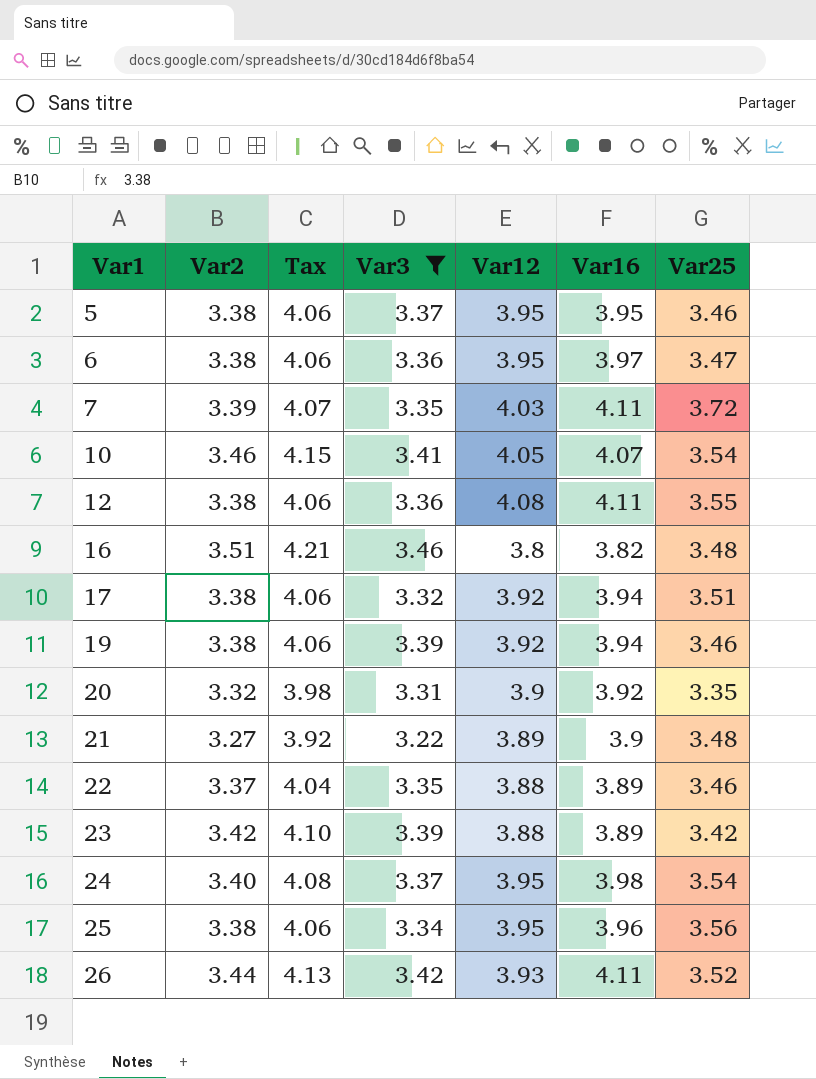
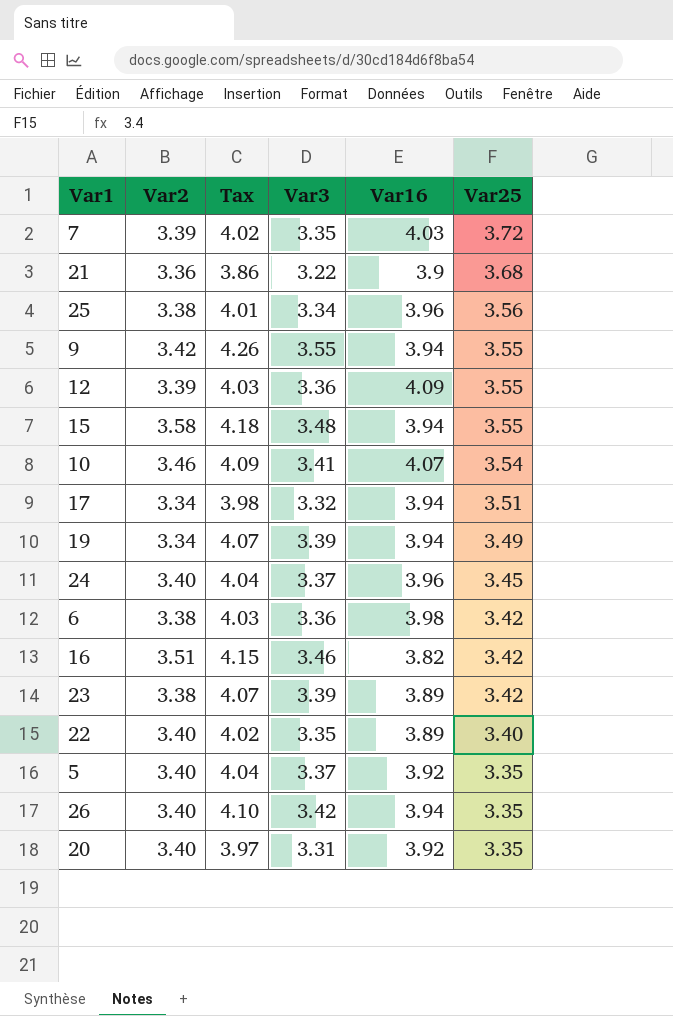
filter: Var3 <= 3.46 -> none
row order: Var1 ascending -> Var25 descending
column Var12 | position: 5 -> none
column Tax | formula: [Var2] * 1.2 -> [Var3] * 1.2
7 | Var16: 4.11 -> 4.03
21 | Var2: 3.27 -> 3.36
21 | Var25: 3.48 -> 3.68
12 | Var2: 3.38 -> 3.39
12 | Var16: 4.11 -> 4.09
17 | Var2: 3.38 -> 3.34
19 | Var2: 3.38 -> 3.34
19 | Var25: 3.46 -> 3.49
24 | Var16: 3.98 -> 3.96
24 | Var25: 3.54 -> 3.45
6 | Var16: 3.97 -> 3.98
6 | Var25: 3.47 -> 3.42
16 | Var25: 3.48 -> 3.42
23 | Var2: 3.42 -> 3.38
22 | Var2: 3.37 -> 3.40
22 | Var25: 3.46 -> 3.40
5 | Var2: 3.38 -> 3.40
5 | Var16: 3.95 -> 3.92
5 | Var25: 3.46 -> 3.35
26 | Var2: 3.44 -> 3.40
26 | Var16: 4.11 -> 3.94
26 | Var25: 3.52 -> 3.35
20 | Var2: 3.32 -> 3.40

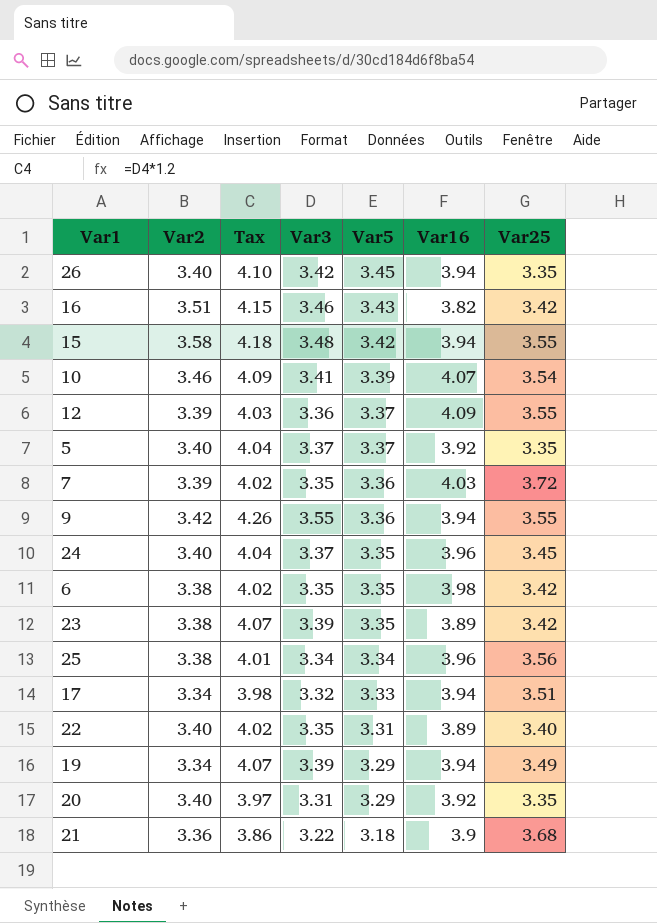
row order: Var25 descending -> Var5 descending
column Var5 | position: none -> 5
6 | Tax: 4.03 -> 4.02
6 | Var3: 3.36 -> 3.35

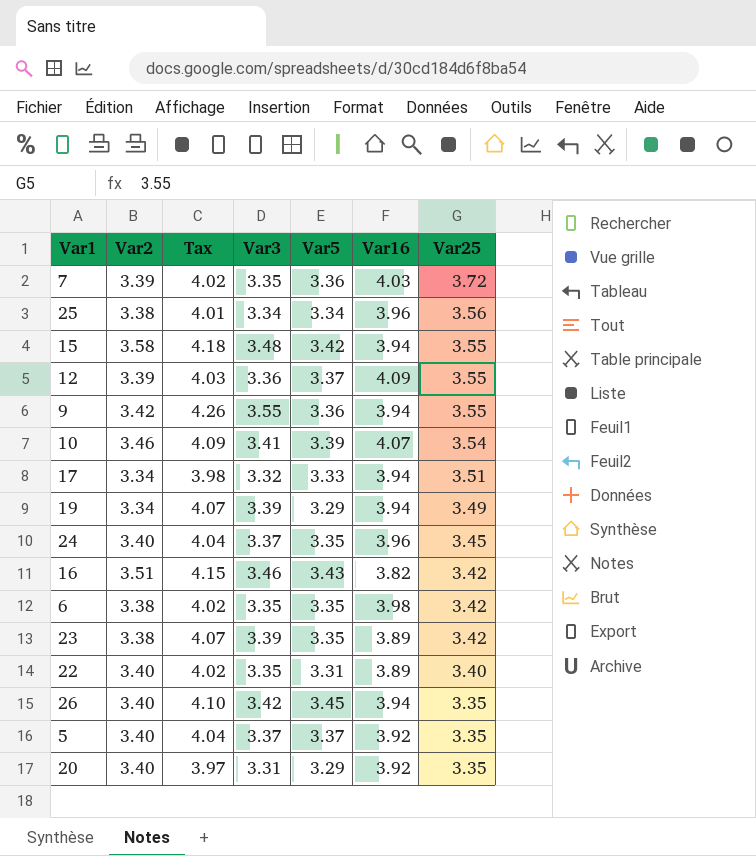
row order: Var5 descending -> Var25 descending
row 21: 3.36 | 3.86 | 3.22 | 3.18 | 3.9 | 3.68 -> none

